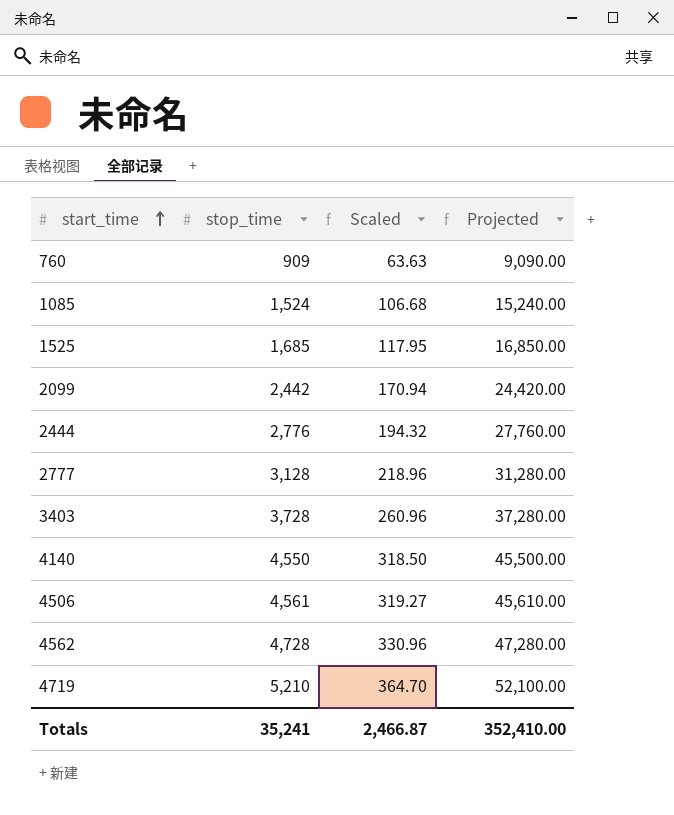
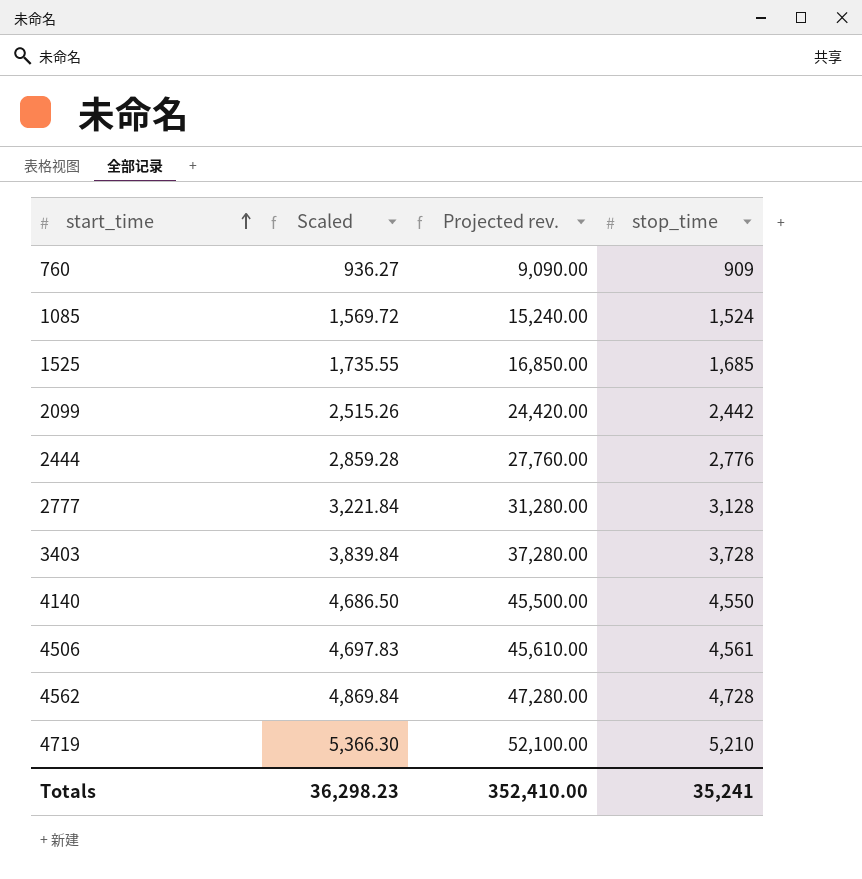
column Scaled | formula: [stop_time] * 0.07 -> [stop_time] * 1.03
column name: Projected -> Projected rev.
column stop_time | position: 2 -> 4
Totals | Scaled: 2,466.87 -> 36,298.23

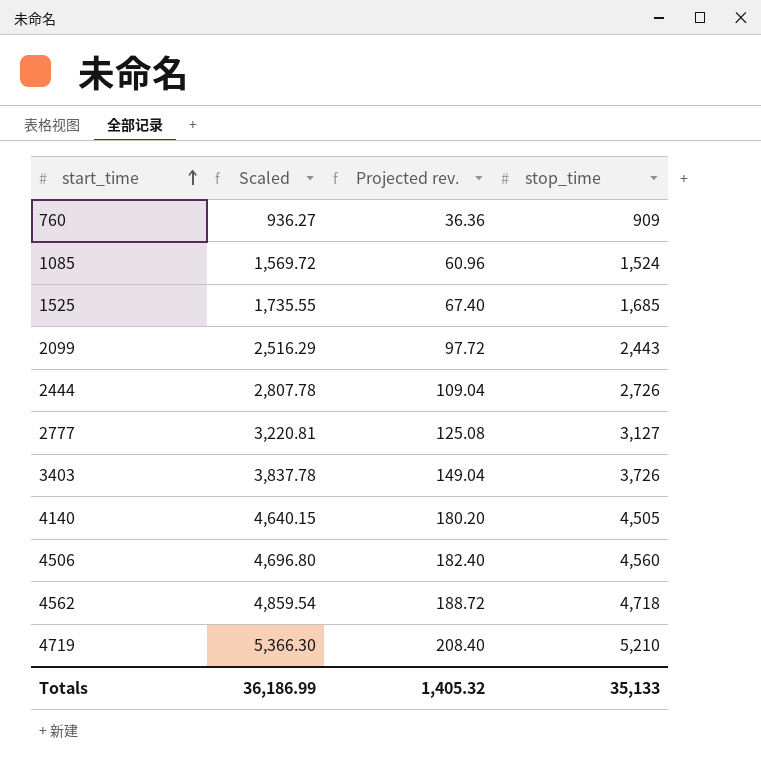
column Projected rev. | formula: [stop_time] * 10 -> [stop_time] * 0.04
2099 | Scaled: 2,515.26 -> 2,516.29
2099 | stop_time: 2,442 -> 2,443
2444 | Scaled: 2,859.28 -> 2,807.78
2444 | stop_time: 2,776 -> 2,726
2777 | Scaled: 3,221.84 -> 3,220.81
2777 | stop_time: 3,128 -> 3,127
3403 | Scaled: 3,839.84 -> 3,837.78
3403 | stop_time: 3,728 -> 3,726
4140 | Scaled: 4,686.50 -> 4,640.15
4140 | stop_time: 4,550 -> 4,505
4506 | Scaled: 4,697.83 -> 4,696.80
4506 | stop_time: 4,561 -> 4,560
4562 | Scaled: 4,869.84 -> 4,859.54
4562 | stop_time: 4,728 -> 4,718
Totals | Scaled: 36,298.23 -> 36,186.99
Totals | Projected rev.: 352,410.00 -> 1,405.32
Totals | stop_time: 35,241 -> 35,133

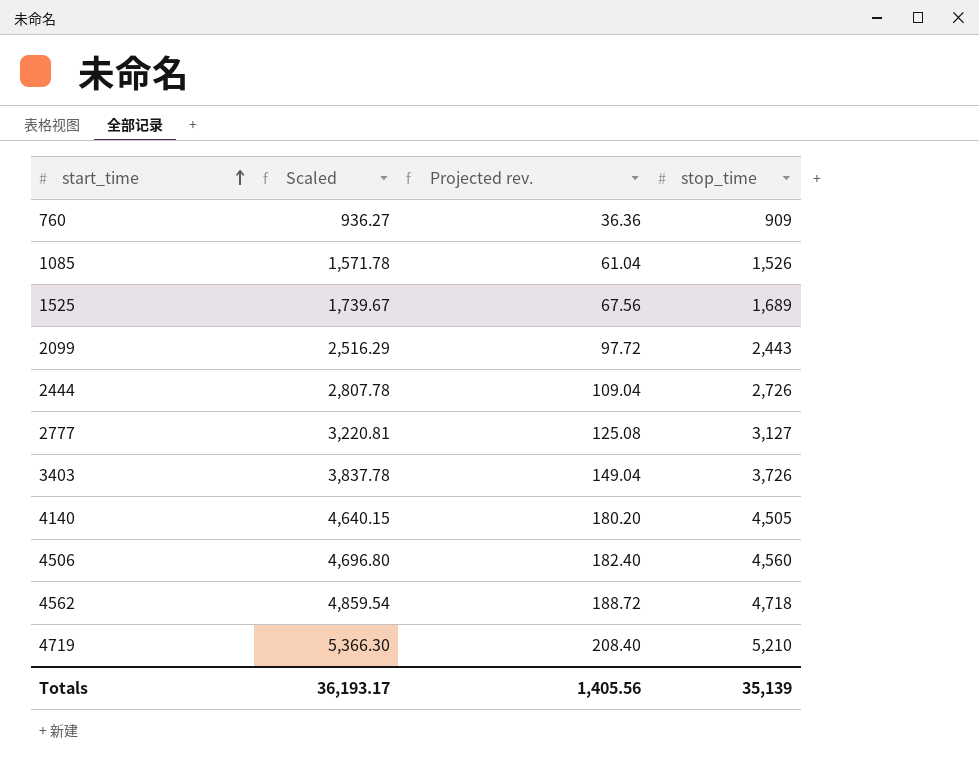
1085 | Scaled: 1,569.72 -> 1,571.78
1085 | Projected rev.: 60.96 -> 61.04
1085 | stop_time: 1,524 -> 1,526
1525 | Scaled: 1,735.55 -> 1,739.67
1525 | Projected rev.: 67.40 -> 67.56
1525 | stop_time: 1,685 -> 1,689
Totals | Scaled: 36,186.99 -> 36,193.17
Totals | Projected rev.: 1,405.32 -> 1,405.56
Totals | stop_time: 35,133 -> 35,139

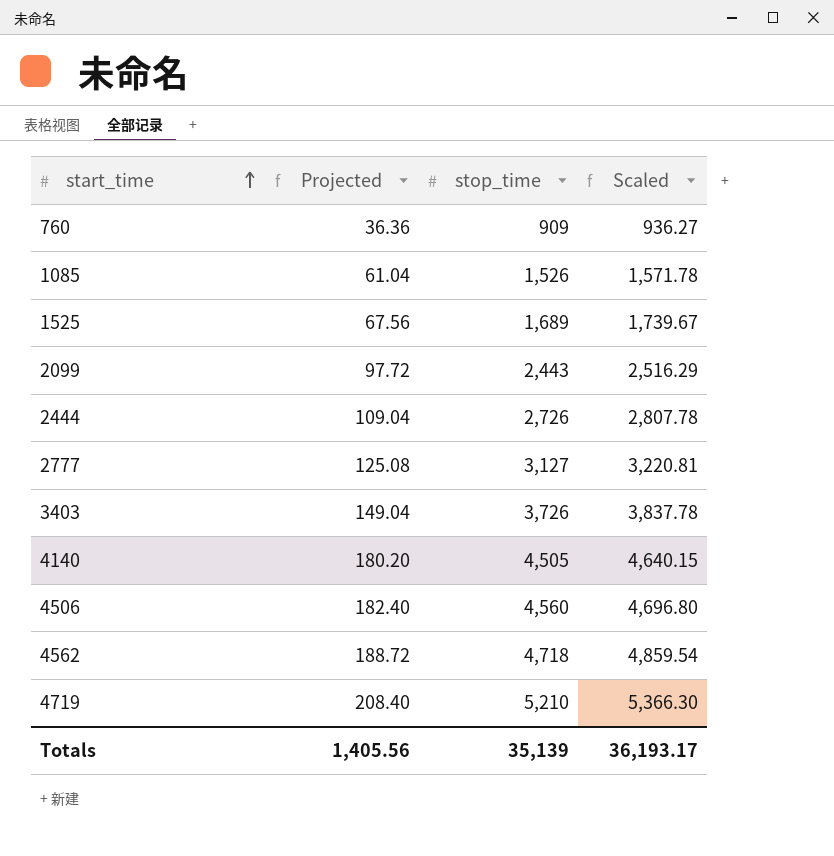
column name: Projected rev. -> Projected
column Scaled | position: 2 -> 4

